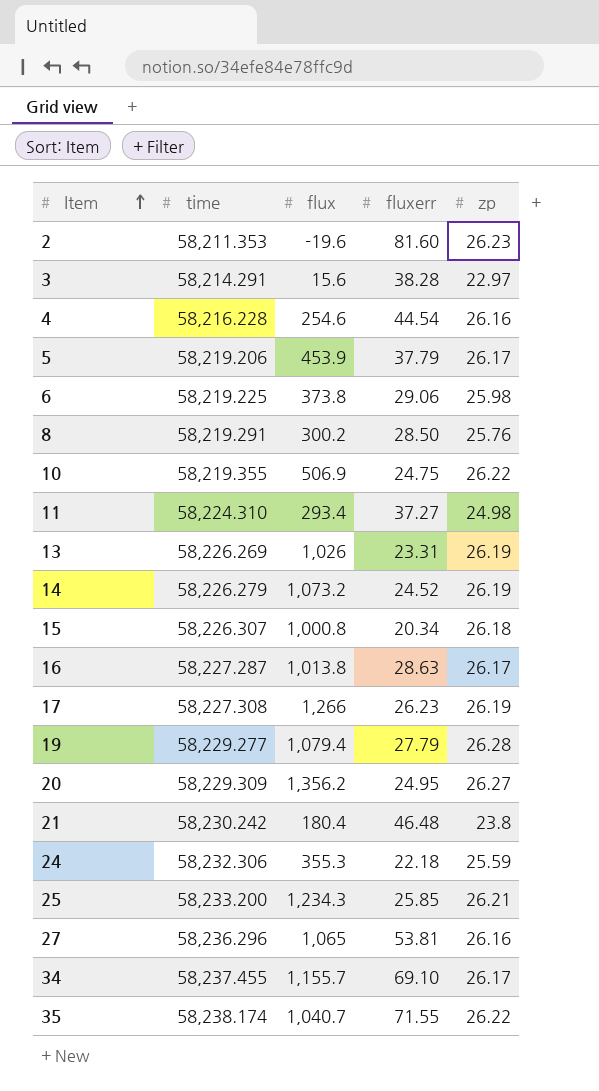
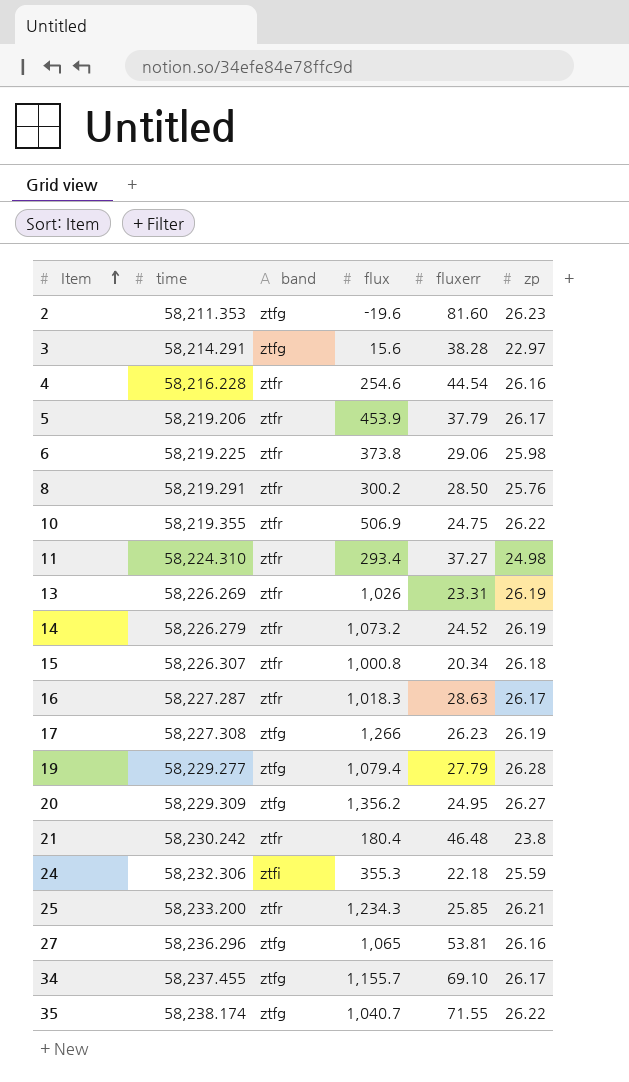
column band | position: none -> 3
16 | flux: 1,013.8 -> 1,018.3

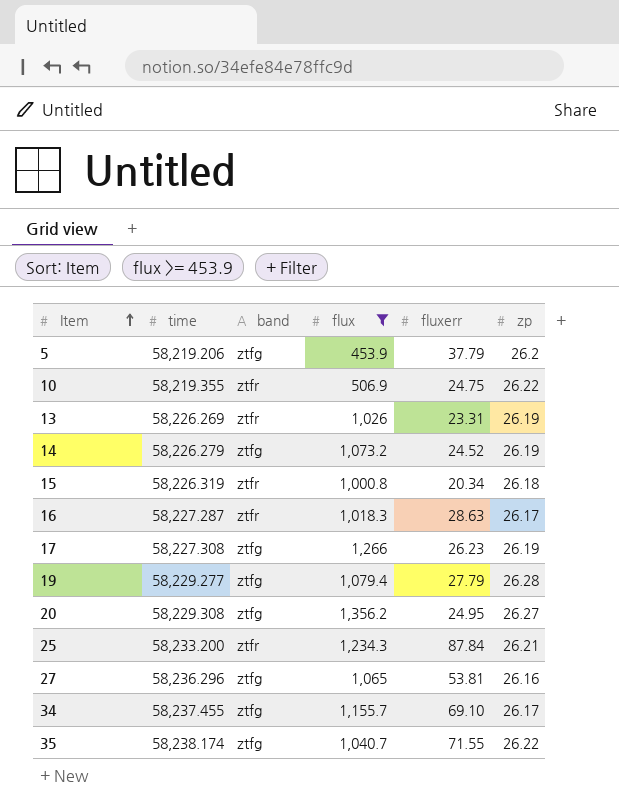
filter: none -> flux >= 453.9
5 | band: ztfr -> ztfg
5 | zp: 26.17 -> 26.2
14 | band: ztfr -> ztfg
15 | time: 58,226.307 -> 58,226.319
20 | time: 58,229.309 -> 58,229.308
25 | fluxerr: 25.85 -> 87.84

